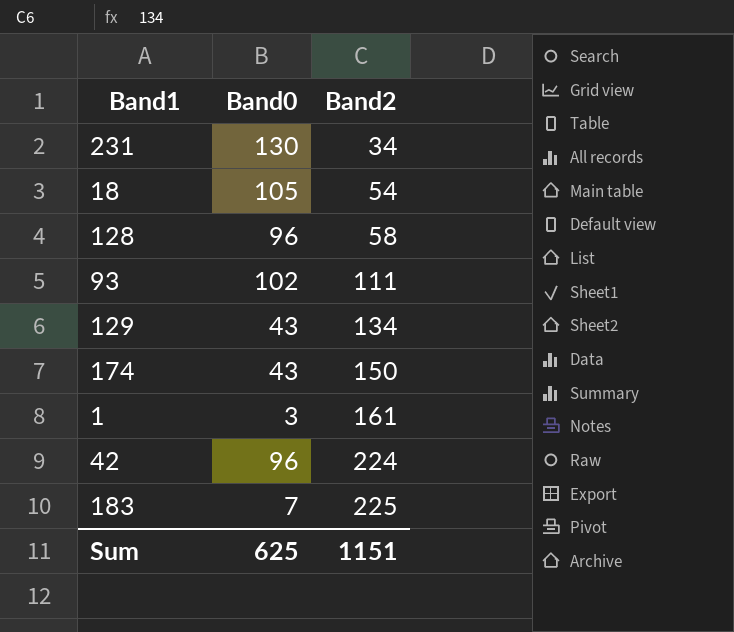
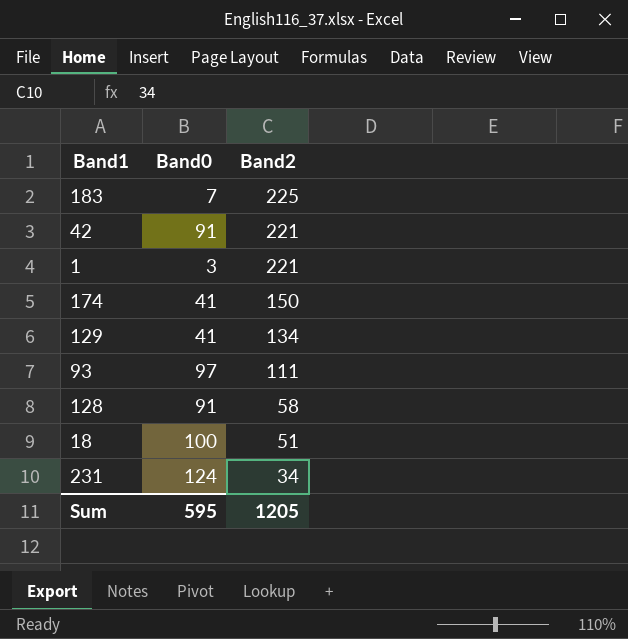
row order: Band2 ascending -> Band2 descending
42 | Band0: 96 -> 91
42 | Band2: 224 -> 221
1 | Band2: 161 -> 221
174 | Band0: 43 -> 41
129 | Band0: 43 -> 41
93 | Band0: 102 -> 97
128 | Band0: 96 -> 91
18 | Band0: 105 -> 100
18 | Band2: 54 -> 51
231 | Band0: 130 -> 124
Sum | Band0: 625 -> 595
Sum | Band2: 1151 -> 1205

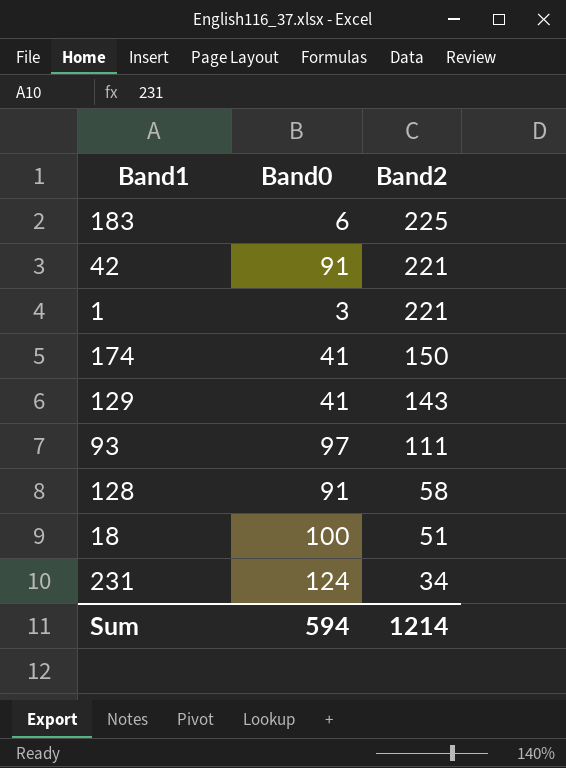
183 | Band0: 7 -> 6
129 | Band2: 134 -> 143
Sum | Band0: 595 -> 594
Sum | Band2: 1205 -> 1214

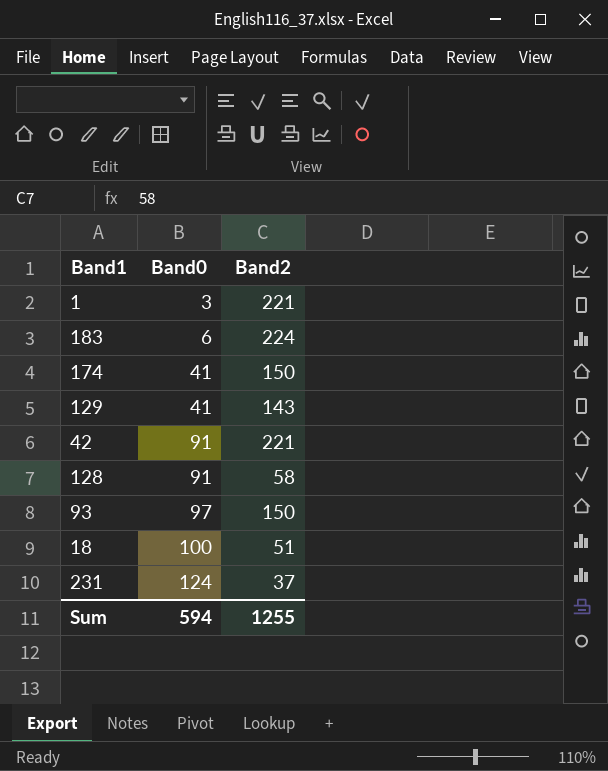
row order: Band2 descending -> Band0 ascending
183 | Band2: 225 -> 224
93 | Band2: 111 -> 150
231 | Band2: 34 -> 37
Sum | Band2: 1214 -> 1255

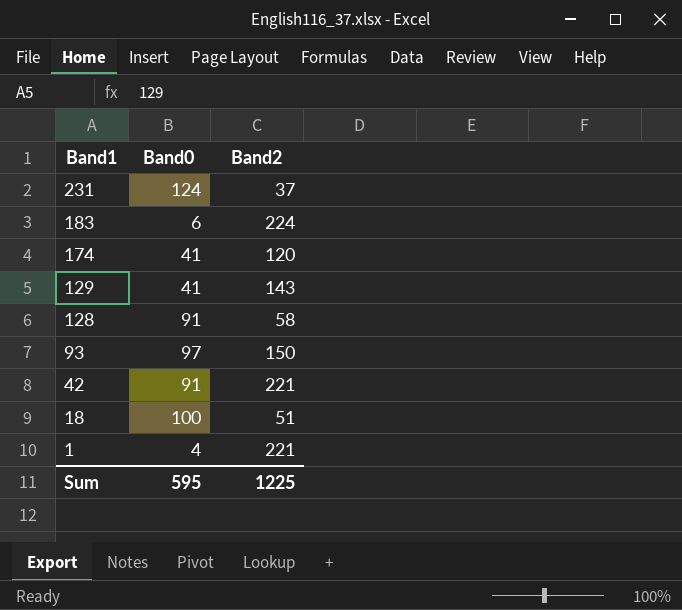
row order: Band0 ascending -> Band1 descending
174 | Band2: 150 -> 120
1 | Band0: 3 -> 4
Sum | Band0: 594 -> 595
Sum | Band2: 1255 -> 1225

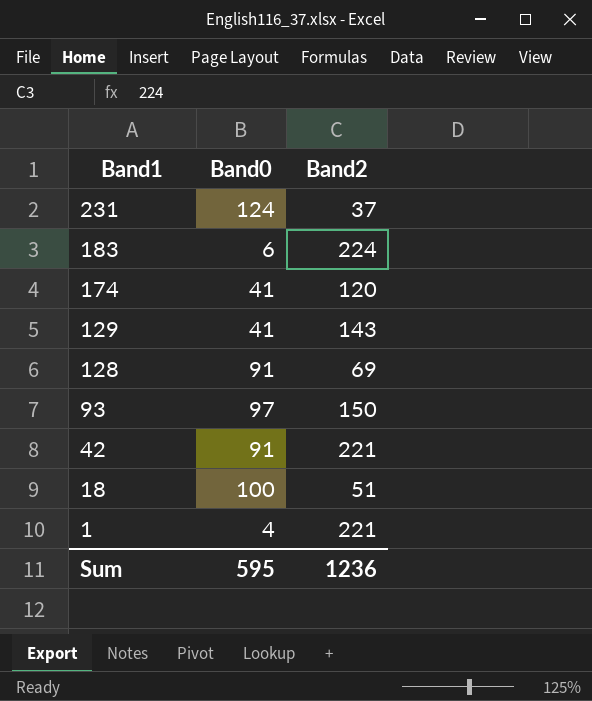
128 | Band2: 58 -> 69
Sum | Band2: 1225 -> 1236

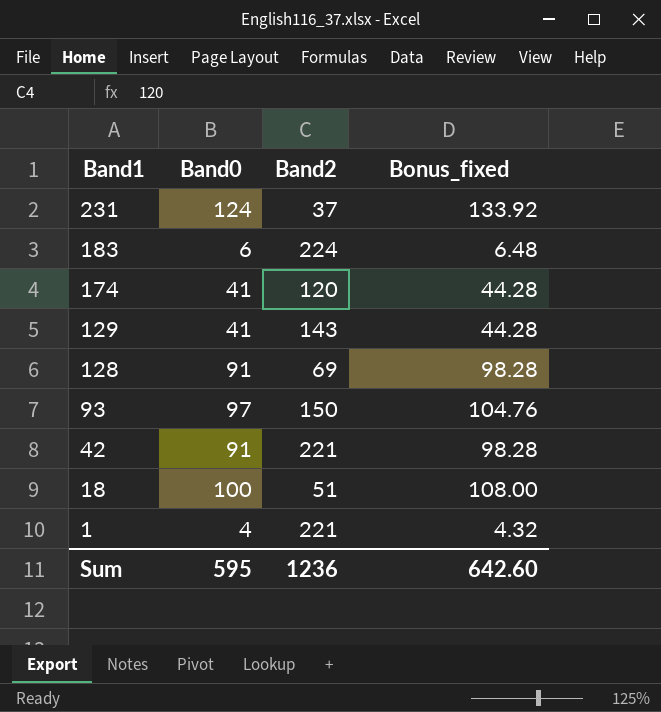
column Bonus_fixed | formula: none -> [Band0] * 1.08

